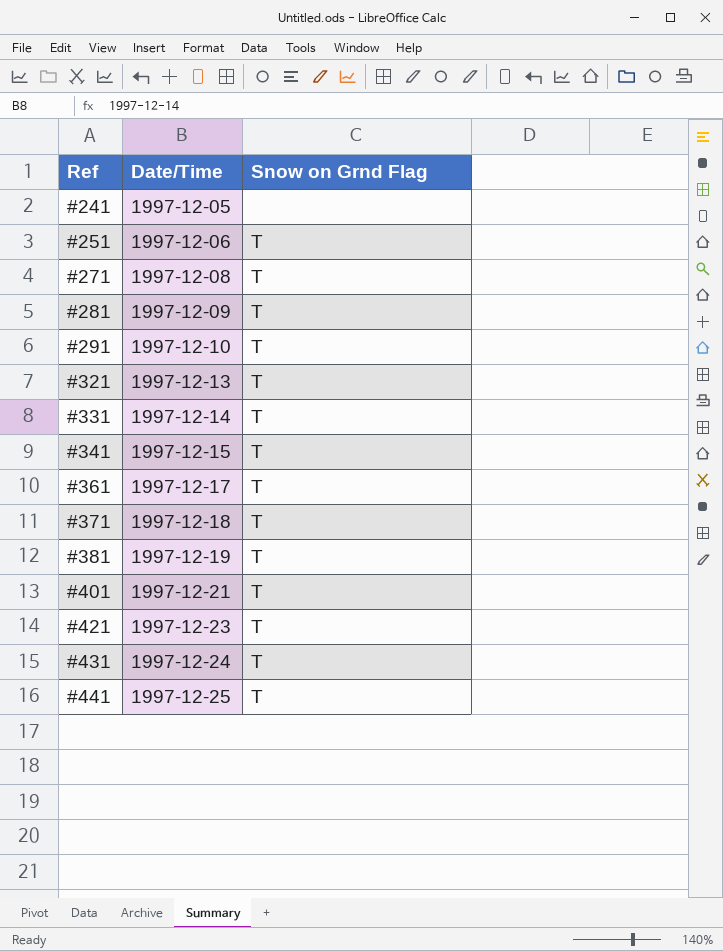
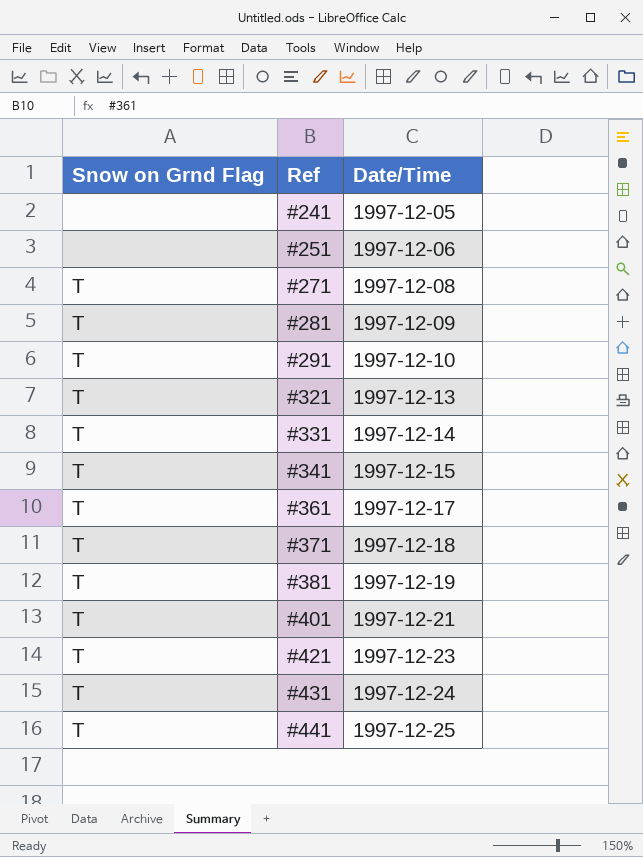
column Snow on Grnd Flag | position: 3 -> 1
#251 | Snow on Grnd Flag: T -> none

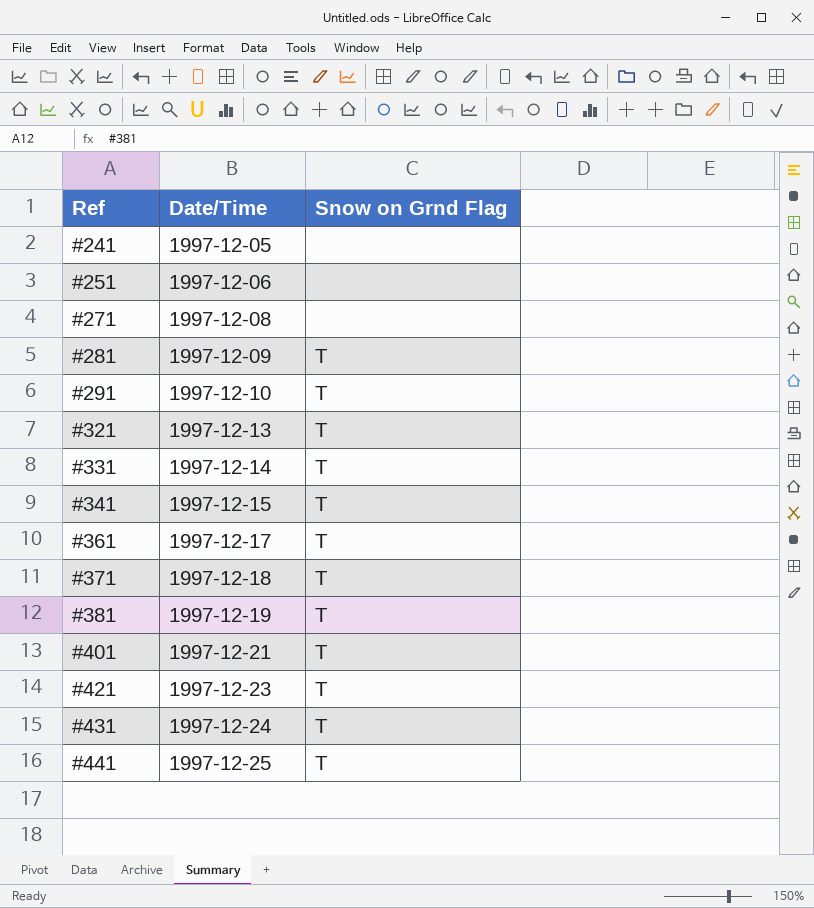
column Snow on Grnd Flag | position: 1 -> 3
#271 | Snow on Grnd Flag: T -> none

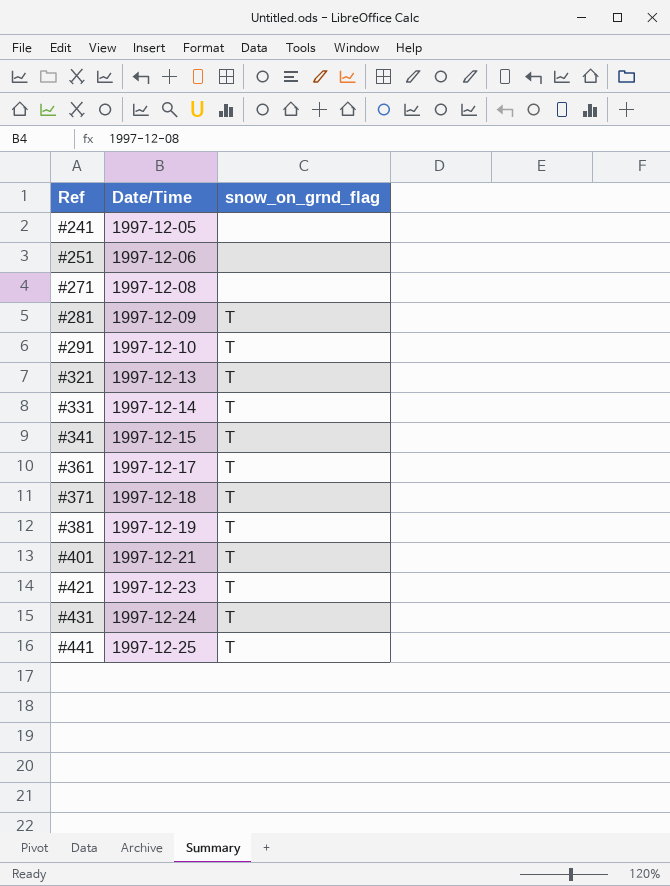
column name: Snow on Grnd Flag -> snow_on_grnd_flag

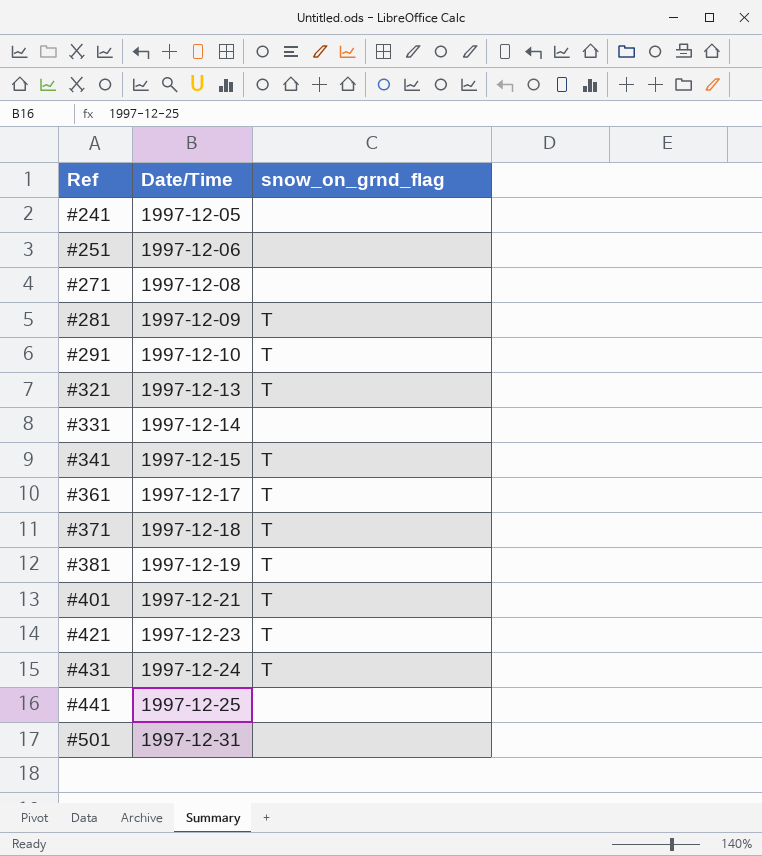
#331 | snow_on_grnd_flag: T -> none
#441 | snow_on_grnd_flag: T -> none
row #501: none -> 1997-12-31 | none

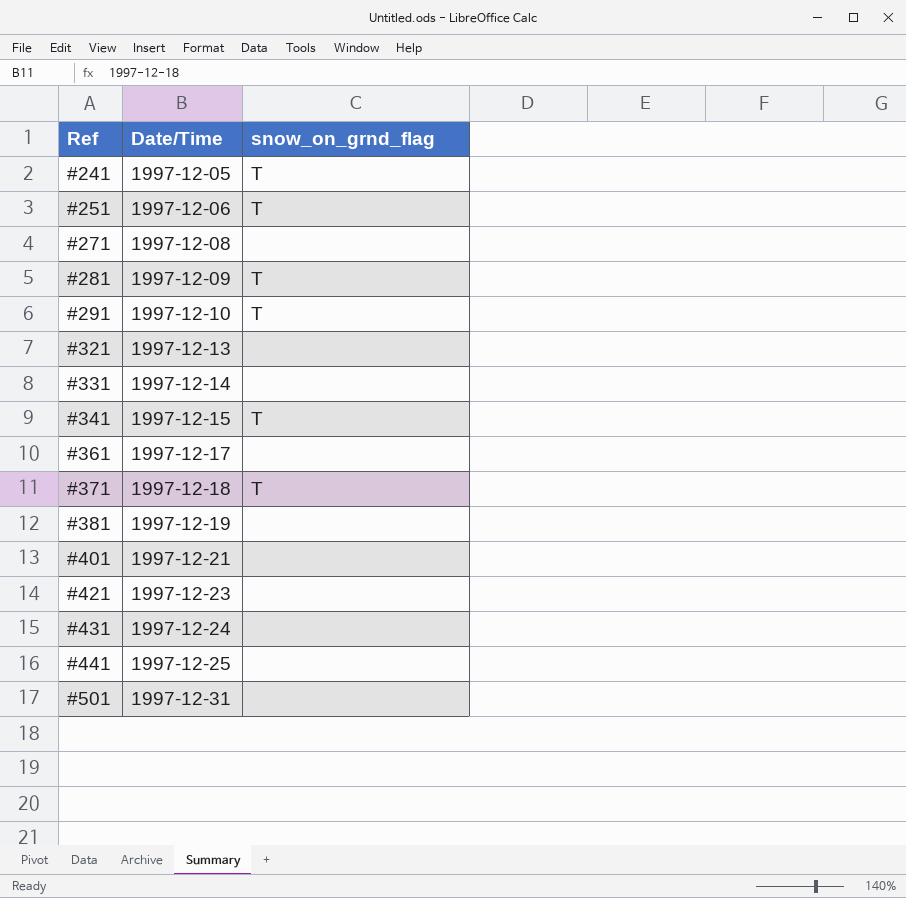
#241 | snow_on_grnd_flag: none -> T
#251 | snow_on_grnd_flag: none -> T
#321 | snow_on_grnd_flag: T -> none
#361 | snow_on_grnd_flag: T -> none
#381 | snow_on_grnd_flag: T -> none
#401 | snow_on_grnd_flag: T -> none
#421 | snow_on_grnd_flag: T -> none
#431 | snow_on_grnd_flag: T -> none

